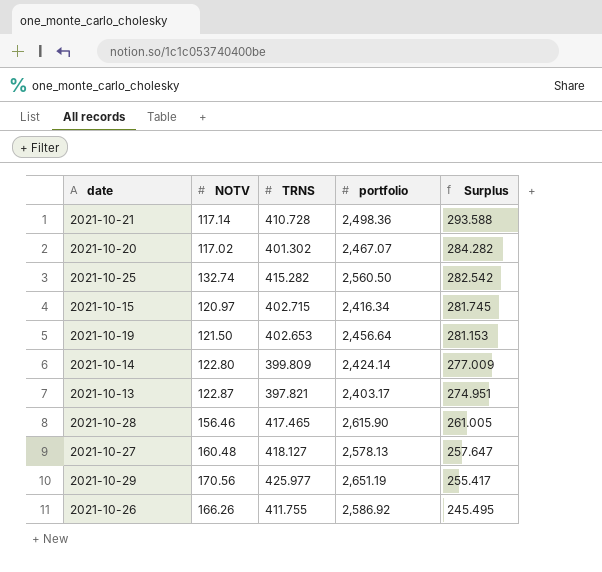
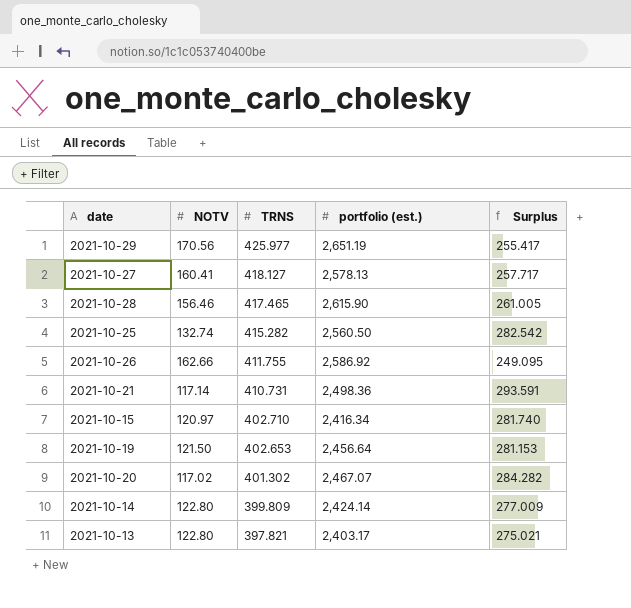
row order: Surplus descending -> TRNS descending
column name: portfolio -> portfolio (est.)
2021-10-27 | NOTV: 160.48 -> 160.41
2021-10-27 | Surplus: 257.647 -> 257.717
2021-10-26 | NOTV: 166.26 -> 162.66
2021-10-26 | Surplus: 245.495 -> 249.095
2021-10-21 | TRNS: 410.728 -> 410.731
2021-10-21 | Surplus: 293.588 -> 293.591
2021-10-15 | TRNS: 402.715 -> 402.710
2021-10-15 | Surplus: 281.745 -> 281.740
2021-10-13 | NOTV: 122.87 -> 122.80
2021-10-13 | Surplus: 274.951 -> 275.021

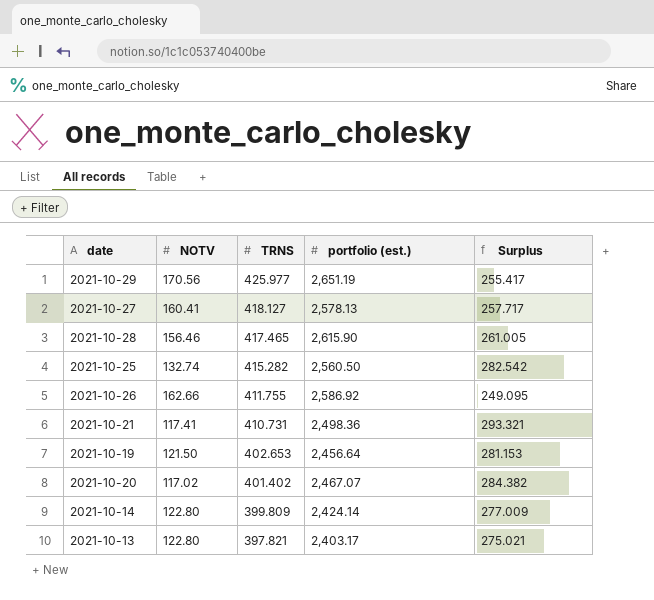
row 2021-10-15: 120.97 | 402.710 | 2,416.34 | 281.740 -> none
2021-10-21 | NOTV: 117.14 -> 117.41
2021-10-21 | Surplus: 293.591 -> 293.321
2021-10-20 | TRNS: 401.302 -> 401.402
2021-10-20 | Surplus: 284.282 -> 284.382

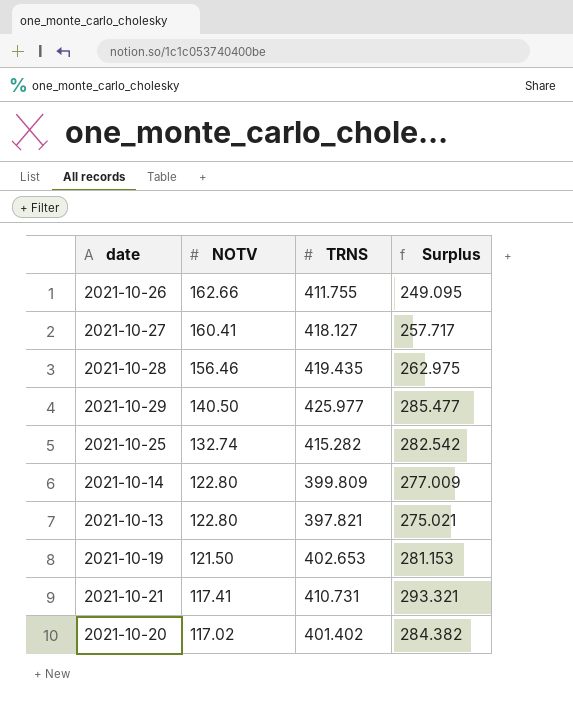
row order: TRNS descending -> NOTV descending
column portfolio (est.) | position: 4 -> none
2021-10-28 | TRNS: 417.465 -> 419.435
2021-10-28 | Surplus: 261.005 -> 262.975
2021-10-29 | NOTV: 170.56 -> 140.50
2021-10-29 | Surplus: 255.417 -> 285.477

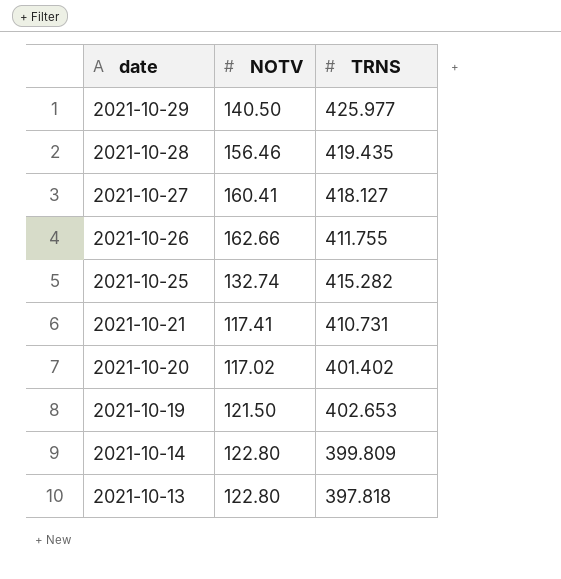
row order: NOTV descending -> date descending
column Surplus | formula: [TRNS] - [NOTV] -> none
2021-10-13 | TRNS: 397.821 -> 397.818

